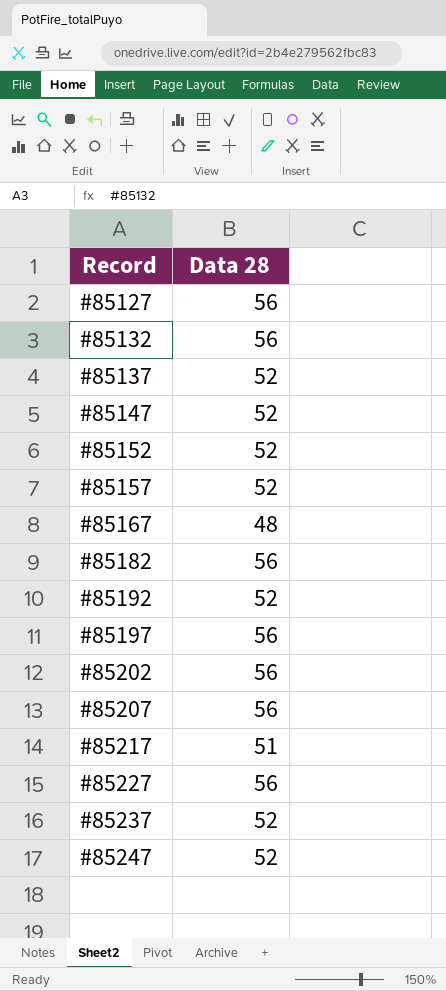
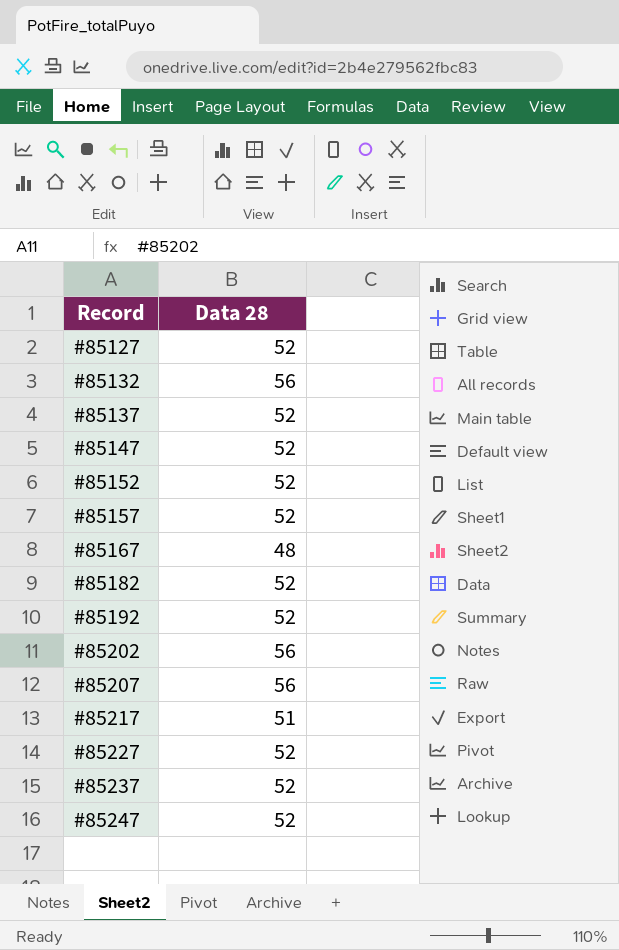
row #85197: 56 -> none
#85127 | Data 28: 56 -> 52
#85182 | Data 28: 56 -> 52
#85227 | Data 28: 56 -> 52

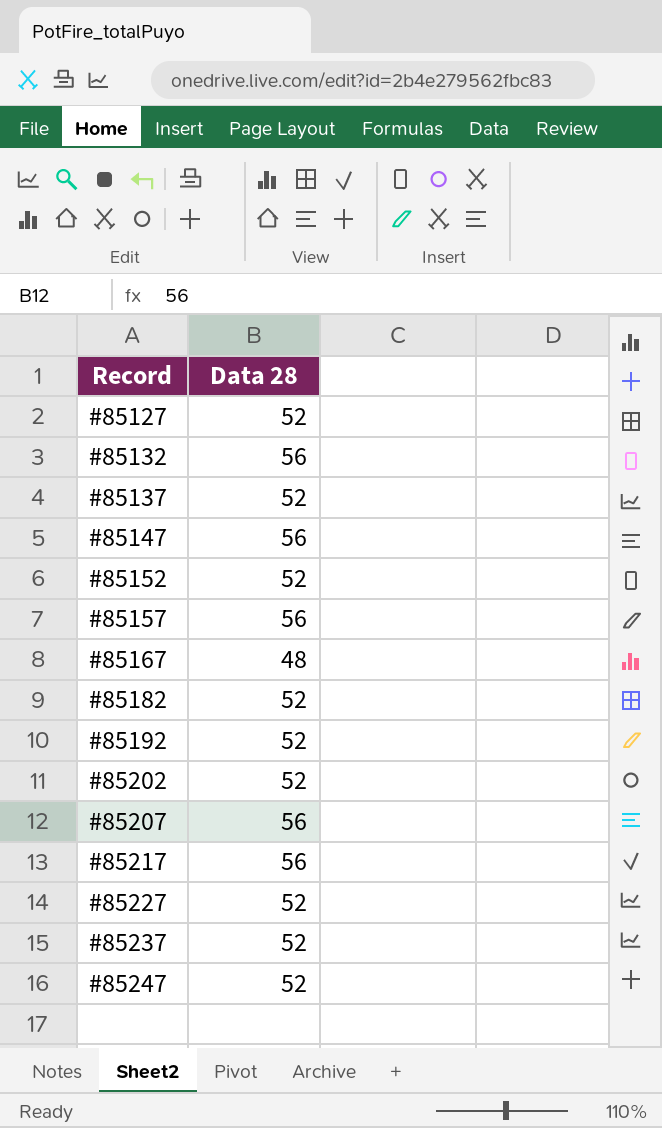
#85147 | Data 28: 52 -> 56
#85157 | Data 28: 52 -> 56
#85202 | Data 28: 56 -> 52
#85217 | Data 28: 51 -> 56

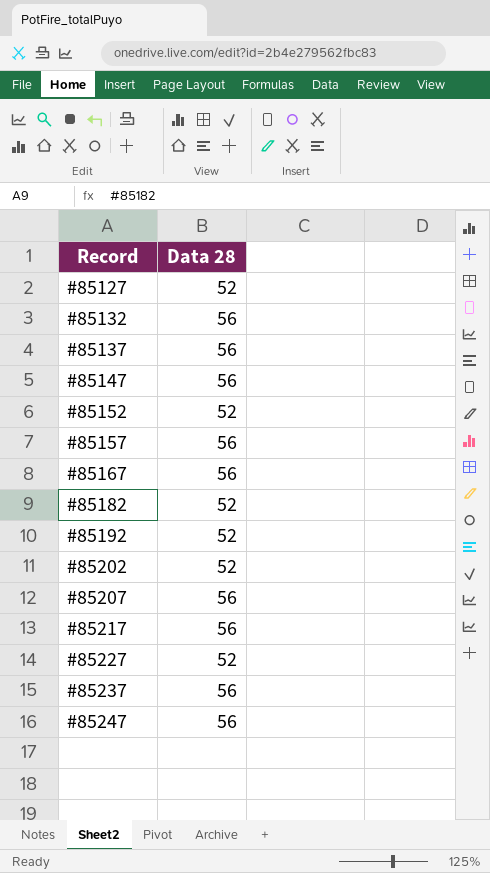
#85137 | Data 28: 52 -> 56
#85167 | Data 28: 48 -> 56
#85237 | Data 28: 52 -> 56
#85247 | Data 28: 52 -> 56

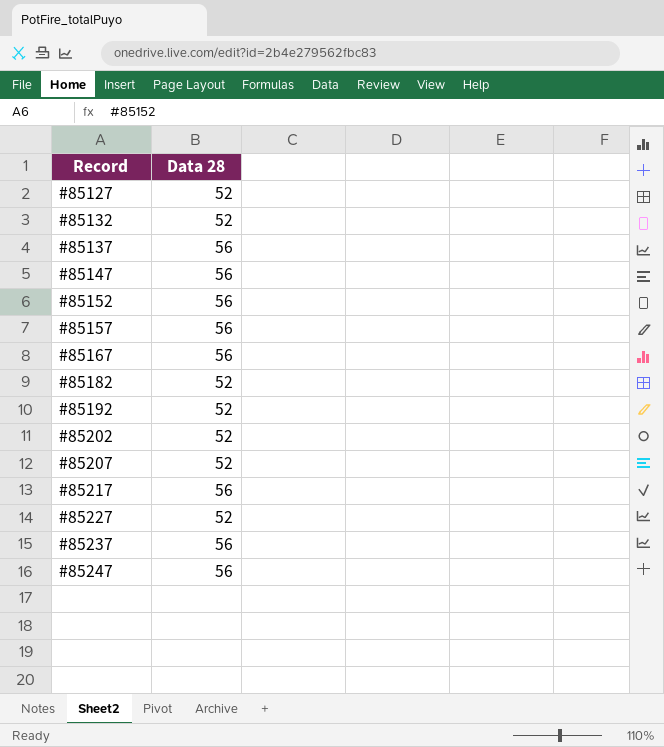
#85132 | Data 28: 56 -> 52
#85152 | Data 28: 52 -> 56
#85207 | Data 28: 56 -> 52

